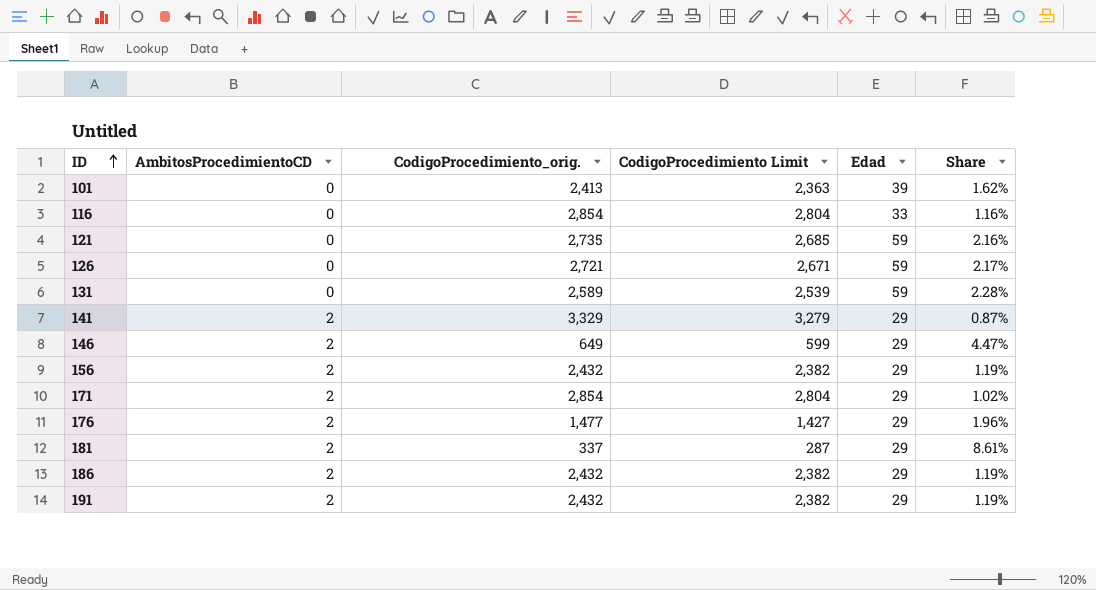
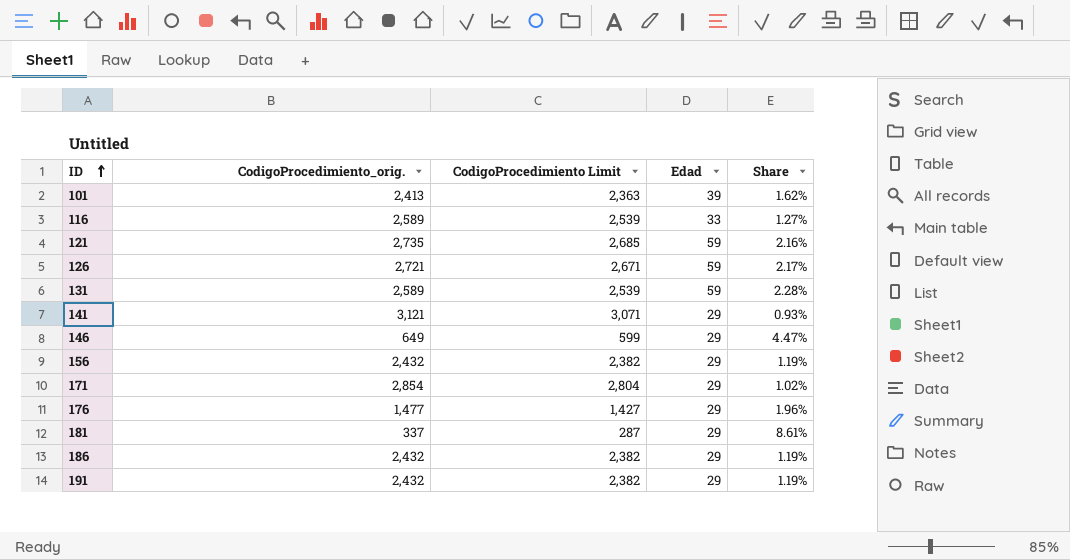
column AmbitosProcedimientoCD | position: 2 -> none
116 | CodigoProcedimiento_orig.: 2,854 -> 2,589
116 | CodigoProcedimiento Limit: 2,804 -> 2,539
116 | Share: 1.16% -> 1.27%
141 | CodigoProcedimiento_orig.: 3,329 -> 3,121
141 | CodigoProcedimiento Limit: 3,279 -> 3,071
141 | Share: 0.87% -> 0.93%

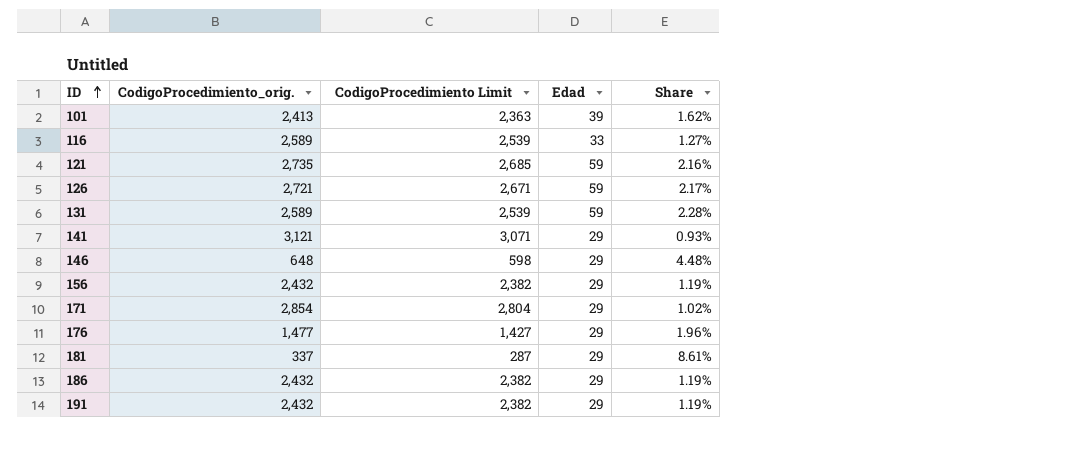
146 | CodigoProcedimiento_orig.: 649 -> 648
146 | CodigoProcedimiento Limit: 599 -> 598
146 | Share: 4.47% -> 4.48%

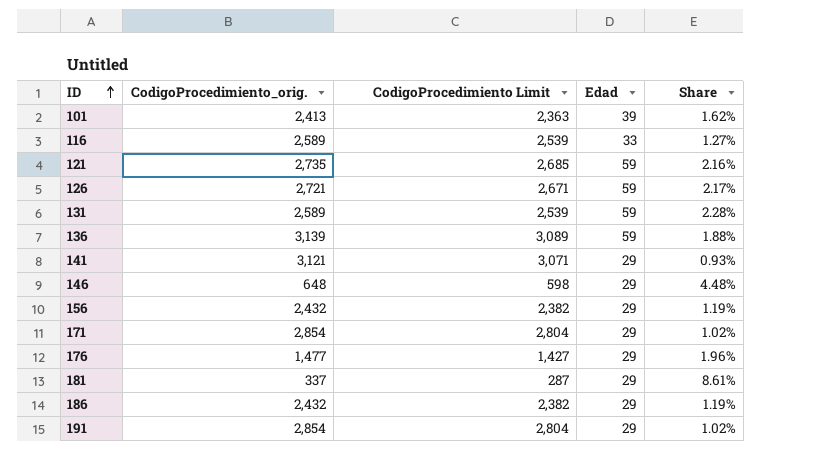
row 136: none -> 3,139 | 3,089 | 59 | 1.88%
191 | CodigoProcedimiento_orig.: 2,432 -> 2,854
191 | CodigoProcedimiento Limit: 2,382 -> 2,804
191 | Share: 1.19% -> 1.02%

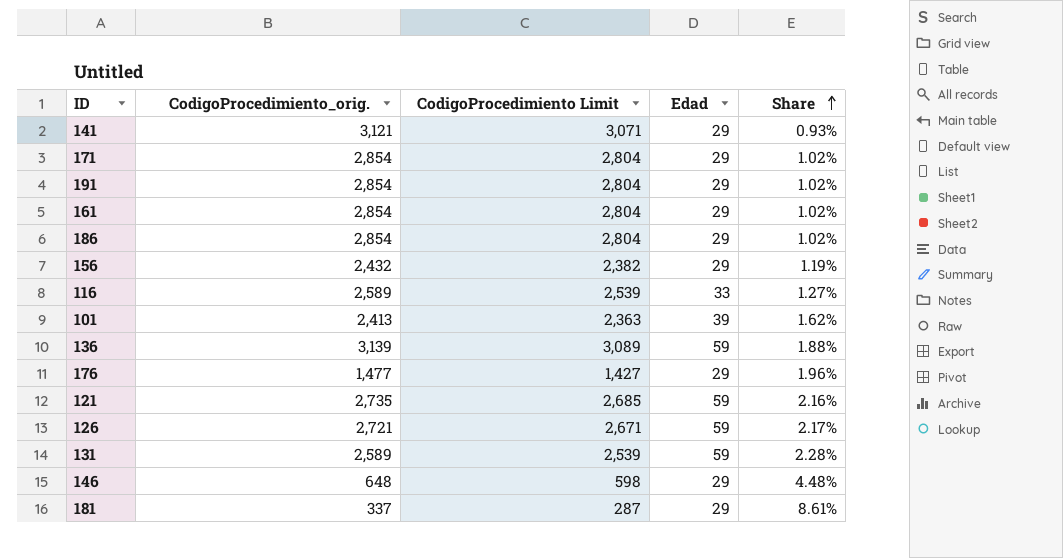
row order: ID ascending -> Share ascending
row 161: none -> 2,854 | 2,804 | 29 | 1.02%
186 | CodigoProcedimiento_orig.: 2,432 -> 2,854
186 | CodigoProcedimiento Limit: 2,382 -> 2,804
186 | Share: 1.19% -> 1.02%

